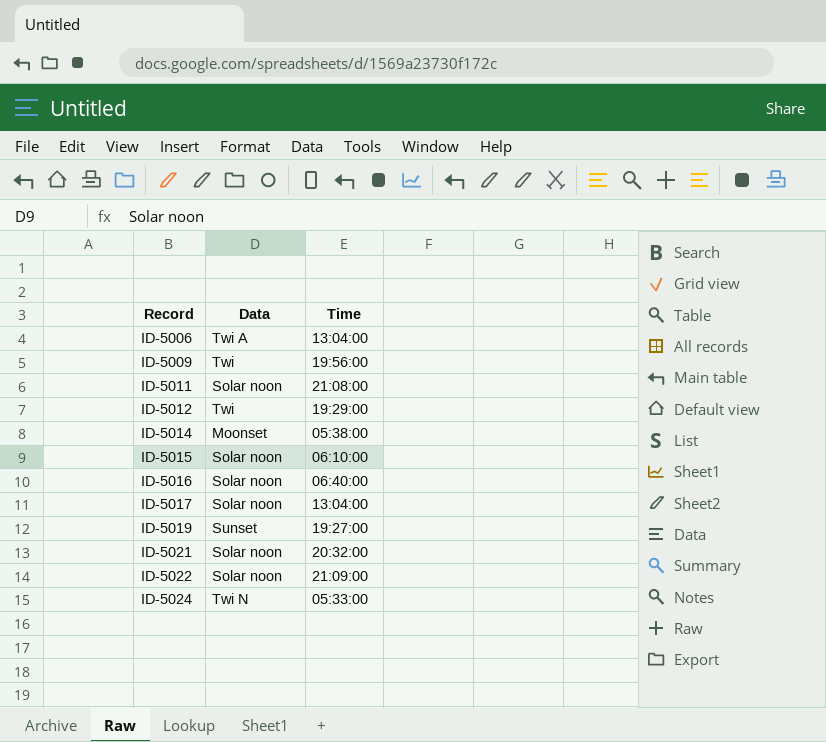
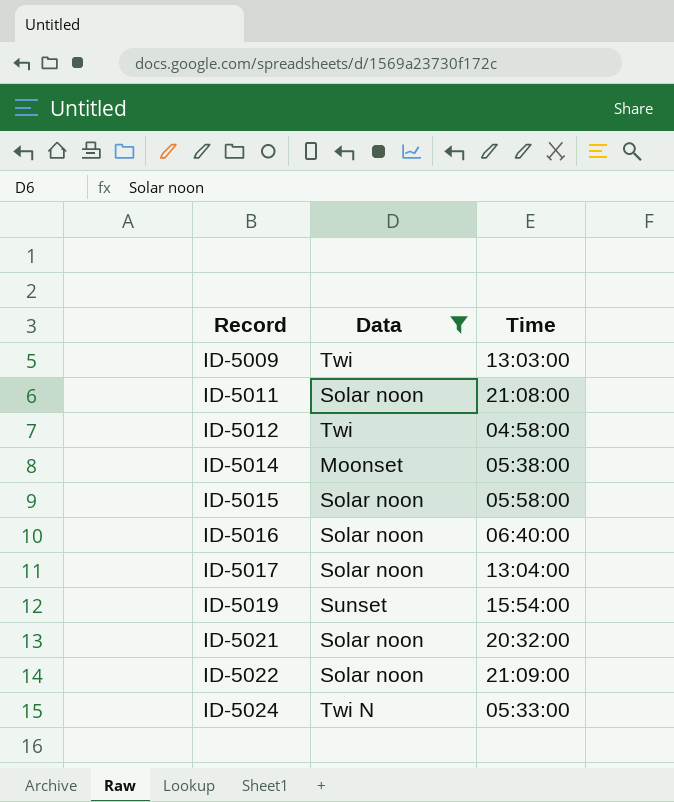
filter: none -> Data != Twi A
ID-5009 | Time: 19:56:00 -> 13:03:00
ID-5012 | Time: 19:29:00 -> 04:58:00
ID-5015 | Time: 06:10:00 -> 05:58:00
ID-5019 | Time: 19:27:00 -> 15:54:00

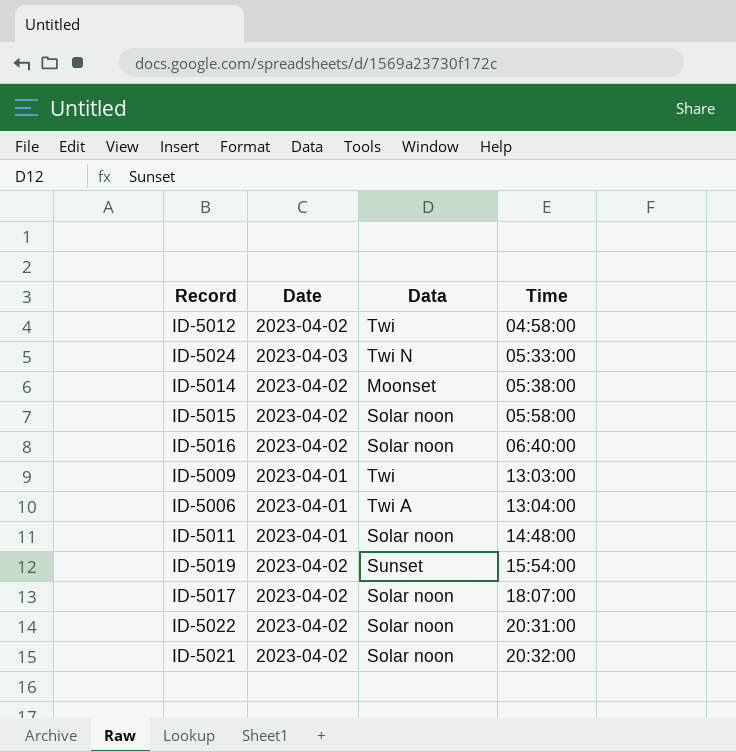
filter: Data != Twi A -> none
row order: Record ascending -> Time ascending
column Date | position: none -> 2
ID-5011 | Time: 21:08:00 -> 14:48:00
ID-5017 | Time: 13:04:00 -> 18:07:00
ID-5022 | Time: 21:09:00 -> 20:31:00

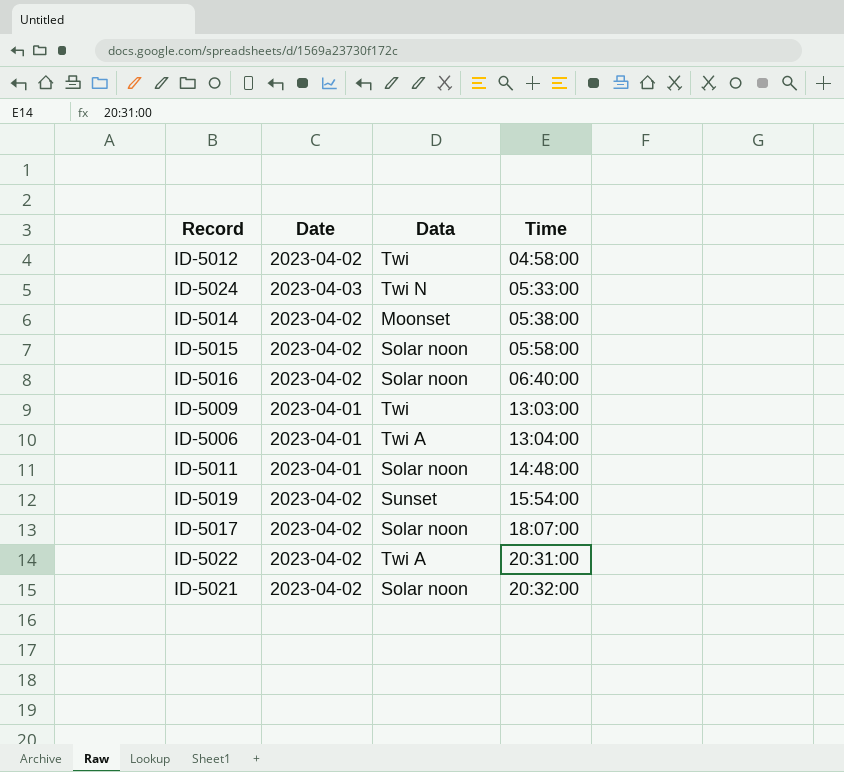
ID-5022 | Data: Solar noon -> Twi A

